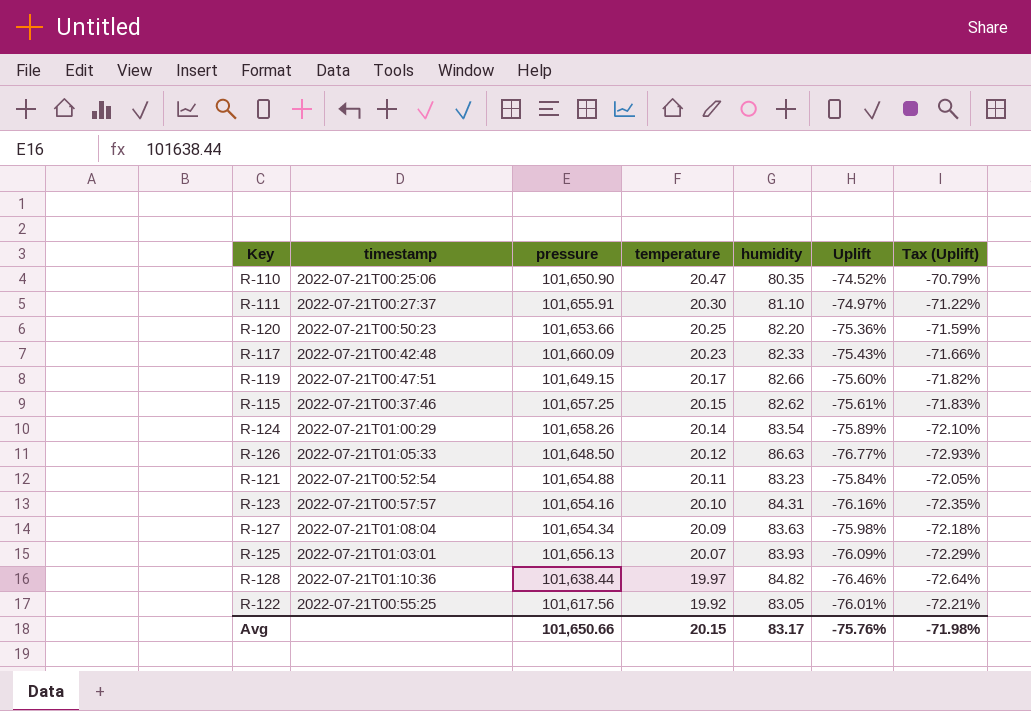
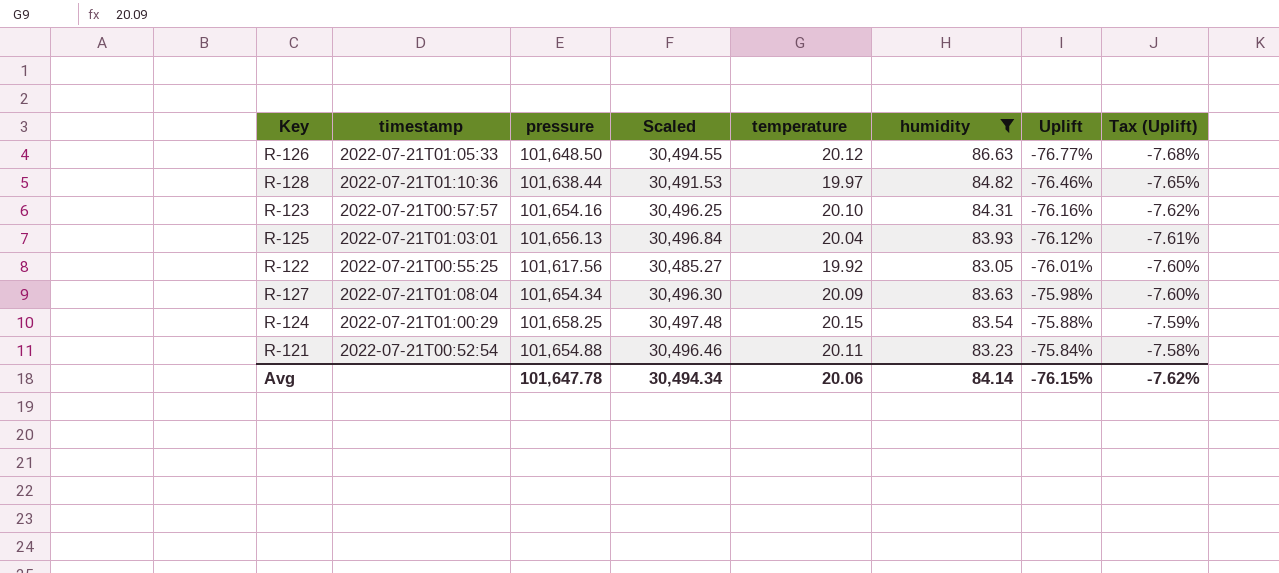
filter: none -> humidity >= 83.05
row order: temperature descending -> Uplift ascending
column Scaled | formula: none -> [pressure] * 0.3
column Tax (Uplift) | formula: [Uplift] * 0.95 -> [Uplift] * 0.1
R-125 | temperature: 20.07 -> 20.04
R-125 | Uplift: -76.09% -> -76.12%
R-124 | pressure: 101,658.26 -> 101,658.25
R-124 | temperature: 20.14 -> 20.15
R-124 | Uplift: -75.89% -> -75.88%
Avg | pressure: 101,650.66 -> 101,647.78
Avg | temperature: 20.15 -> 20.06
Avg | humidity: 83.17 -> 84.14
Avg | Uplift: -75.76% -> -76.15%
Avg | Tax (Uplift): -71.98% -> -7.62%

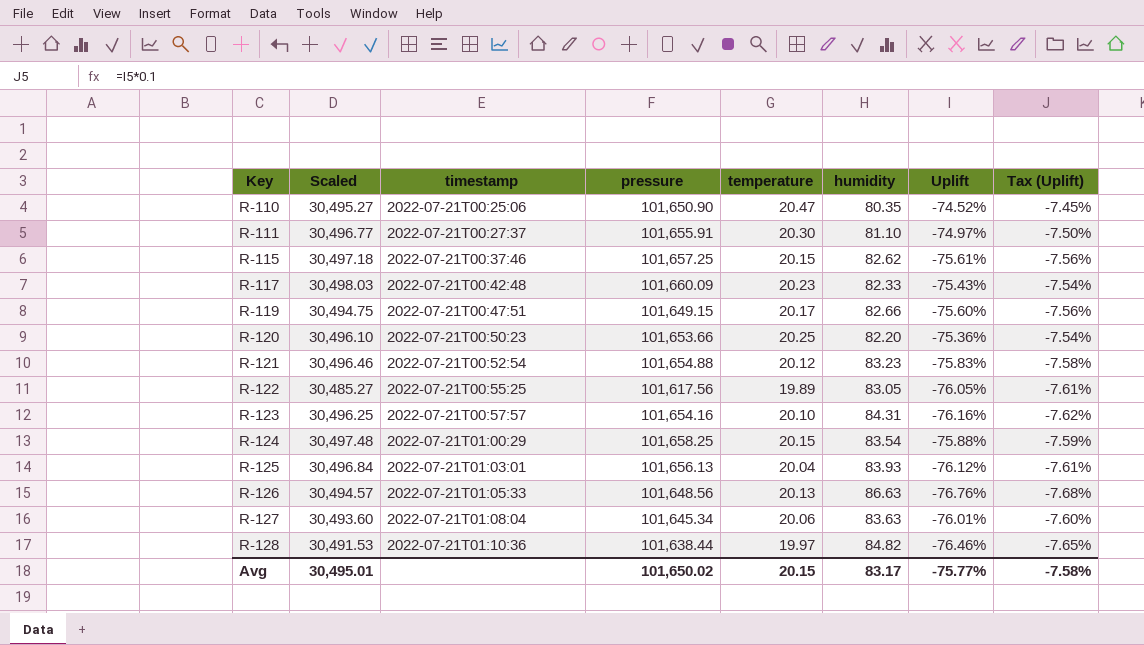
filter: humidity >= 83.05 -> none
row order: Uplift ascending -> Key ascending
column Scaled | position: 4 -> 2
R-121 | temperature: 20.11 -> 20.12
R-121 | Uplift: -75.84% -> -75.83%
R-122 | temperature: 19.92 -> 19.89
R-122 | Uplift: -76.01% -> -76.05%
R-122 | Tax (Uplift): -7.60% -> -7.61%
R-126 | Scaled: 30,494.55 -> 30,494.57
R-126 | pressure: 101,648.50 -> 101,648.56
R-126 | temperature: 20.12 -> 20.13
R-126 | Uplift: -76.77% -> -76.76%
R-127 | Scaled: 30,496.30 -> 30,493.60
R-127 | pressure: 101,654.34 -> 101,645.34
R-127 | temperature: 20.09 -> 20.06
R-127 | Uplift: -75.98% -> -76.01%
Avg | Scaled: 30,494.34 -> 30,495.01
Avg | pressure: 101,647.78 -> 101,650.02
Avg | temperature: 20.06 -> 20.15
Avg | humidity: 84.14 -> 83.17
Avg | Uplift: -76.15% -> -75.77%
Avg | Tax (Uplift): -7.62% -> -7.58%

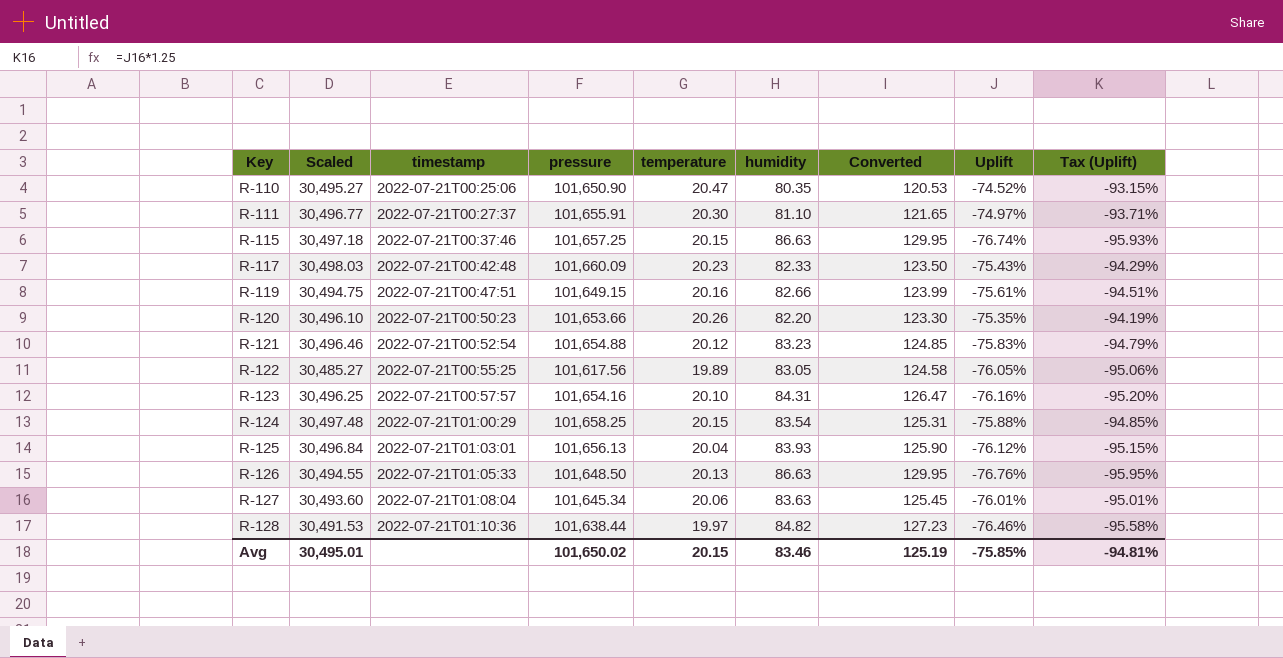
column Converted | formula: none -> [humidity] * 1.5
column Tax (Uplift) | formula: [Uplift] * 0.1 -> [Uplift] * 1.25
R-115 | humidity: 82.62 -> 86.63
R-115 | Uplift: -75.61% -> -76.74%
R-119 | temperature: 20.17 -> 20.16
R-119 | Uplift: -75.60% -> -75.61%
R-120 | temperature: 20.25 -> 20.26
R-120 | Uplift: -75.36% -> -75.35%
R-126 | Scaled: 30,494.57 -> 30,494.55
R-126 | pressure: 101,648.56 -> 101,648.50
Avg | humidity: 83.17 -> 83.46
Avg | Uplift: -75.77% -> -75.85%
Avg | Tax (Uplift): -7.58% -> -94.81%

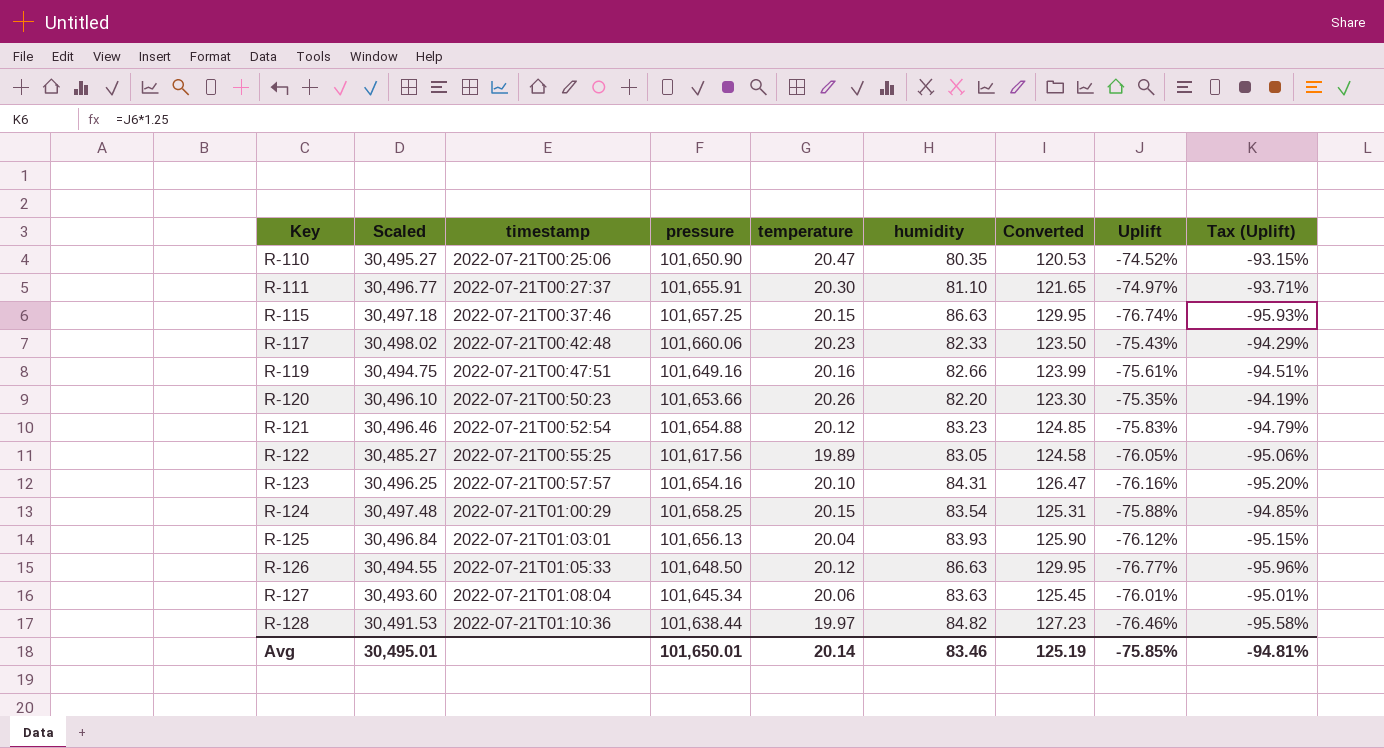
R-117 | Scaled: 30,498.03 -> 30,498.02
R-117 | pressure: 101,660.09 -> 101,660.06
R-119 | pressure: 101,649.15 -> 101,649.16
R-126 | temperature: 20.13 -> 20.12
R-126 | Uplift: -76.76% -> -76.77%
R-126 | Tax (Uplift): -95.95% -> -95.96%
Avg | pressure: 101,650.02 -> 101,650.01
Avg | temperature: 20.15 -> 20.14

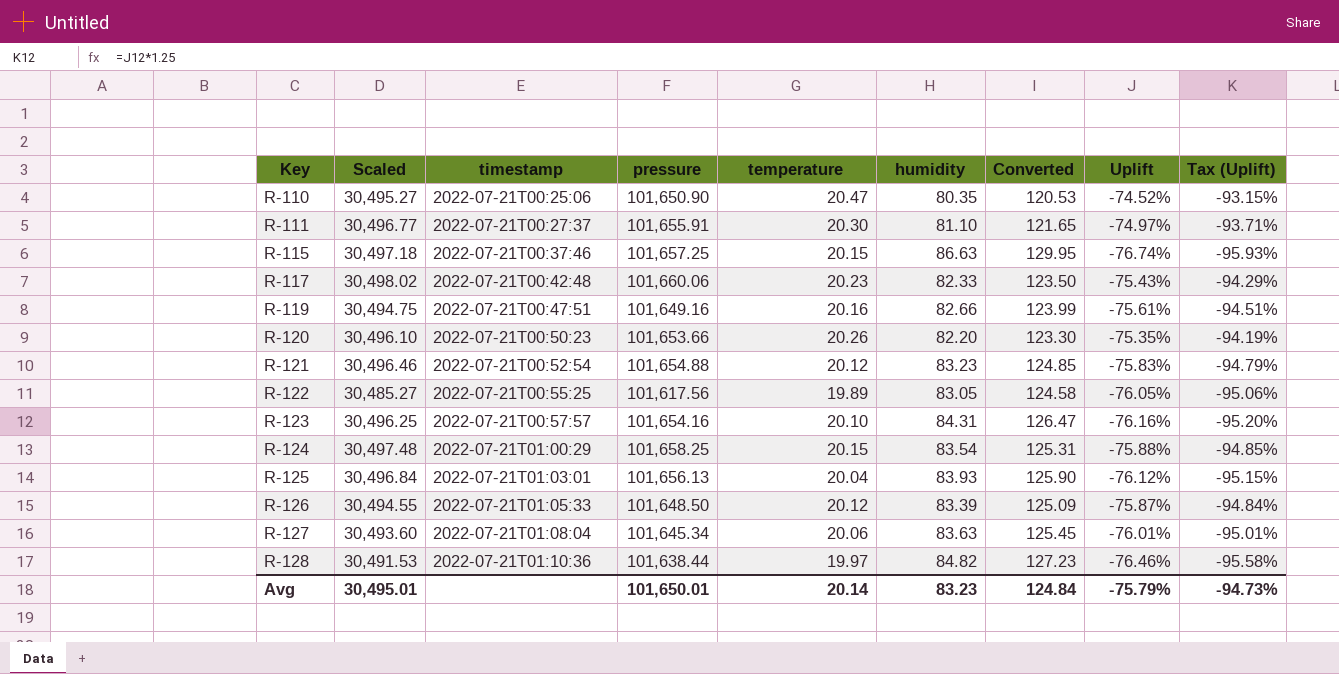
R-126 | humidity: 86.63 -> 83.39
R-126 | Converted: 129.95 -> 125.09
R-126 | Uplift: -76.77% -> -75.87%
R-126 | Tax (Uplift): -95.96% -> -94.84%
Avg | humidity: 83.46 -> 83.23
Avg | Converted: 125.19 -> 124.84
Avg | Uplift: -75.85% -> -75.79%
Avg | Tax (Uplift): -94.81% -> -94.73%

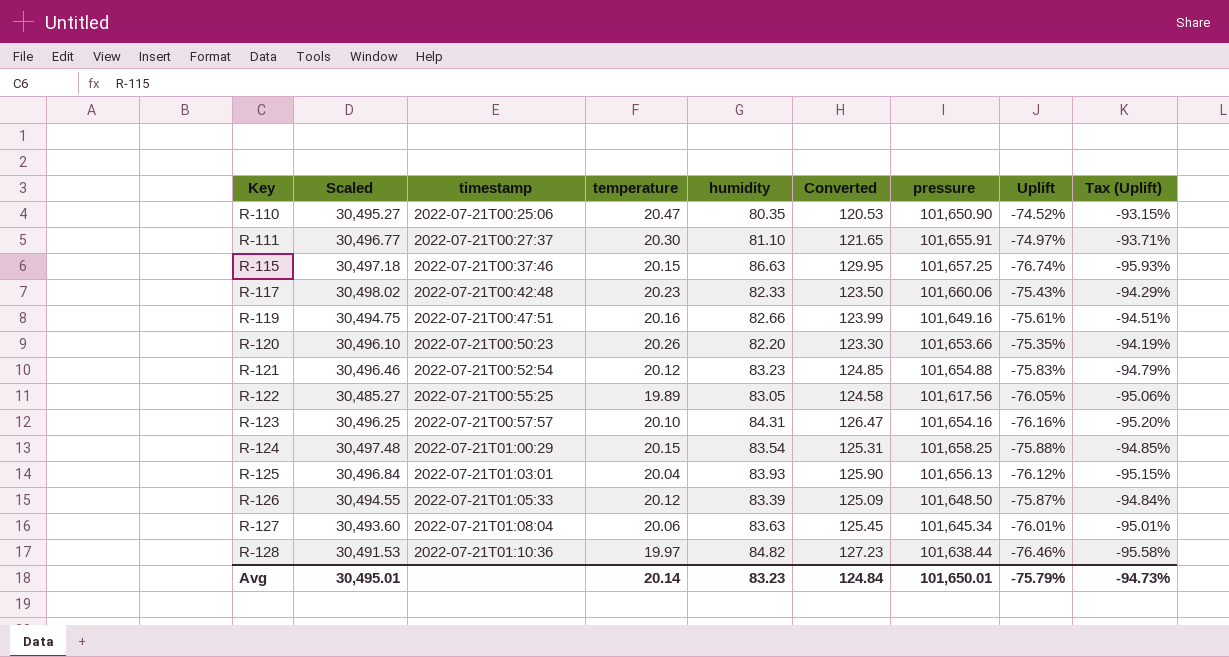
column pressure | position: 4 -> 7

